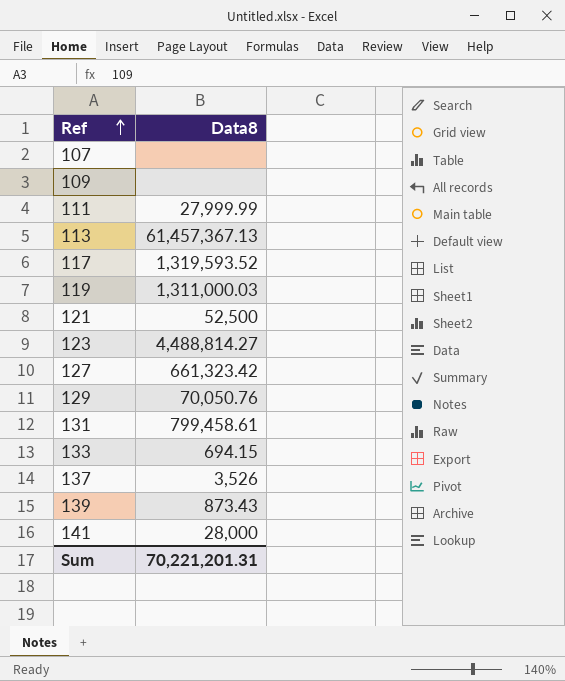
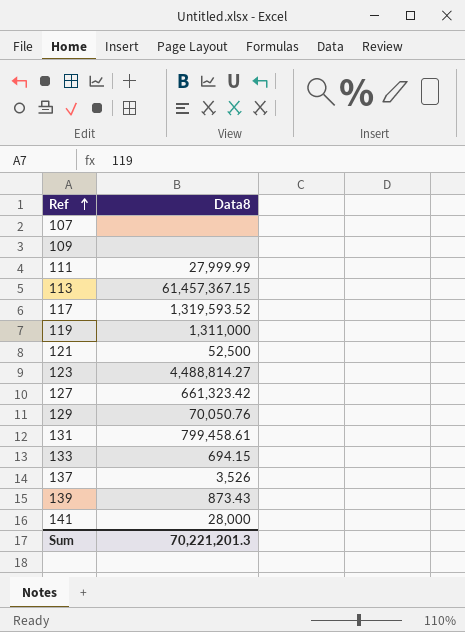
113 | Data8: 61,457,367.13 -> 61,457,367.15
119 | Data8: 1,311,000.03 -> 1,311,000
Sum | Data8: 70,221,201.31 -> 70,221,201.3

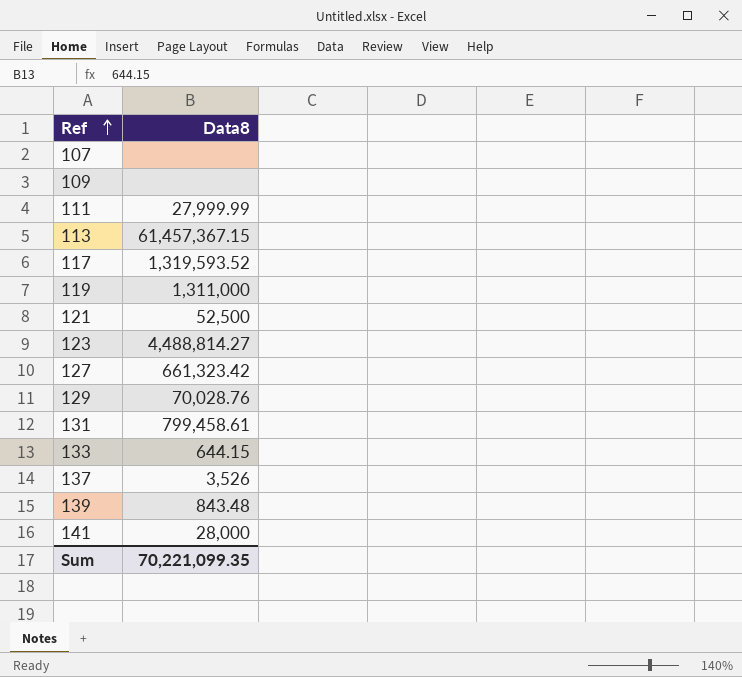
129 | Data8: 70,050.76 -> 70,028.76
133 | Data8: 694.15 -> 644.15
139 | Data8: 873.43 -> 843.48
Sum | Data8: 70,221,201.3 -> 70,221,099.35

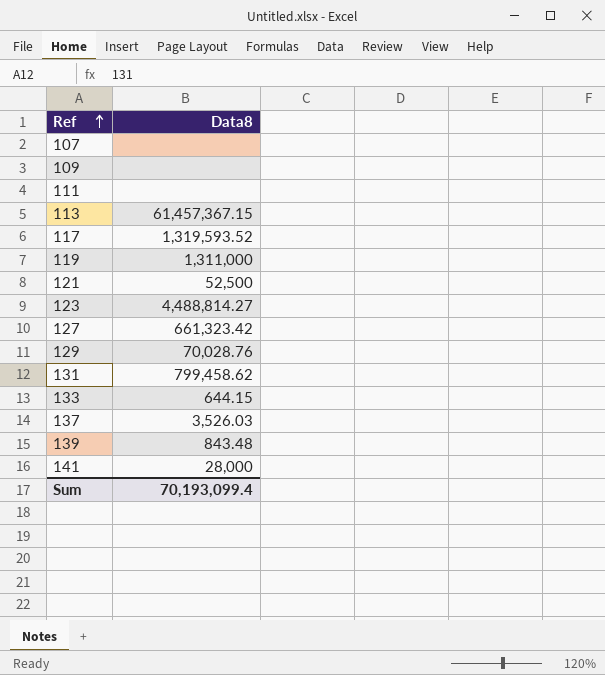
111 | Data8: 27,999.99 -> none
131 | Data8: 799,458.61 -> 799,458.62
137 | Data8: 3,526 -> 3,526.03
Sum | Data8: 70,221,099.35 -> 70,193,099.4

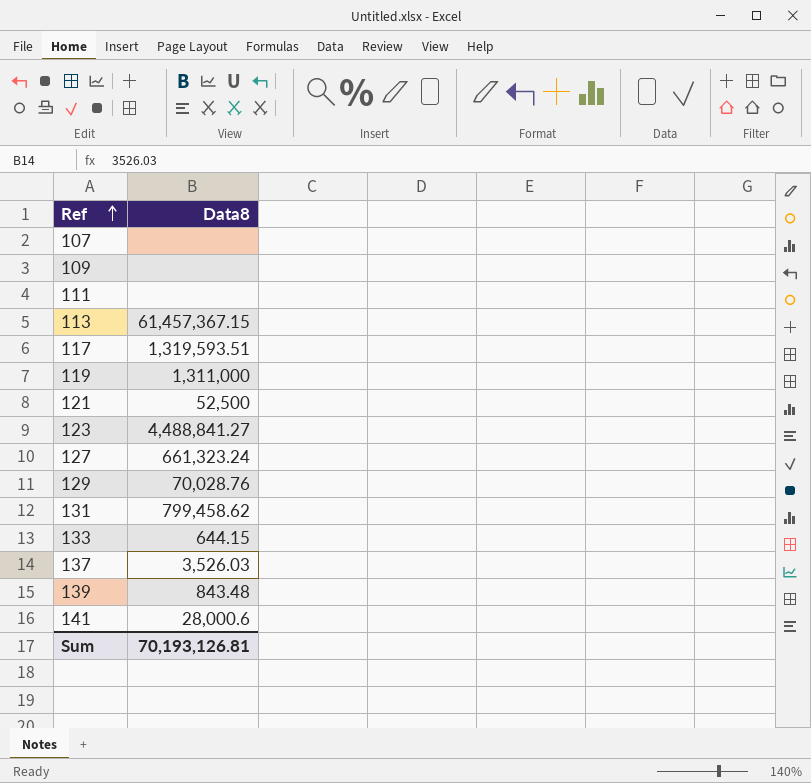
117 | Data8: 1,319,593.52 -> 1,319,593.51
123 | Data8: 4,488,814.27 -> 4,488,841.27
127 | Data8: 661,323.42 -> 661,323.24
141 | Data8: 28,000 -> 28,000.6
Sum | Data8: 70,193,099.4 -> 70,193,126.81

